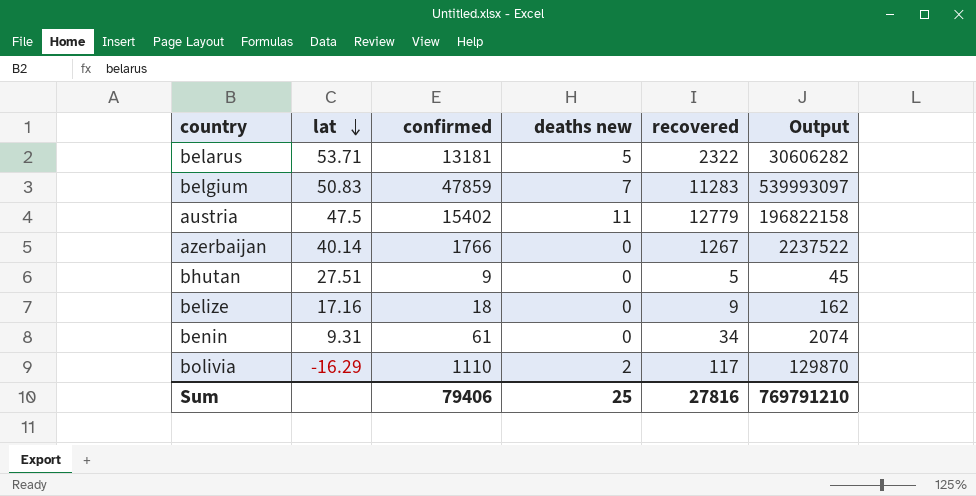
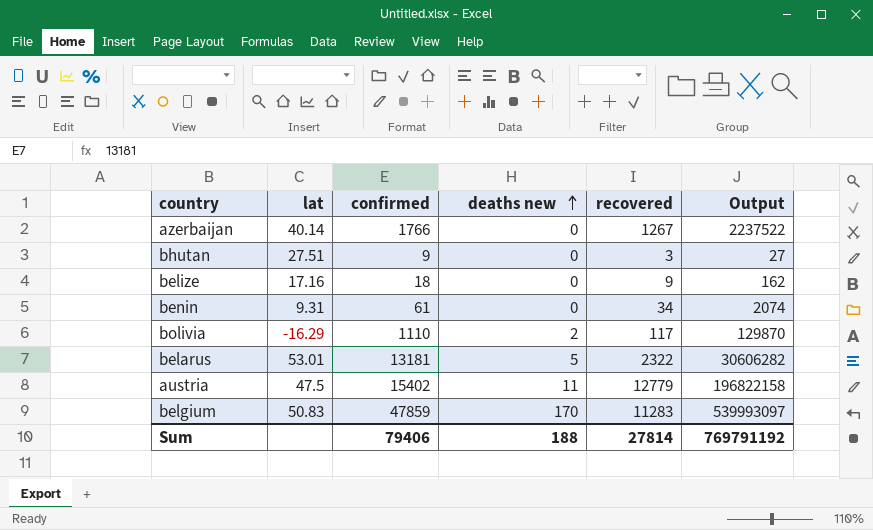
row order: lat descending -> deaths new ascending
bhutan | recovered: 5 -> 3
bhutan | Output: 45 -> 27
belarus | lat: 53.71 -> 53.01
belgium | deaths new: 7 -> 170
Sum | deaths new: 25 -> 188
Sum | recovered: 27816 -> 27814
Sum | Output: 769791210 -> 769791192

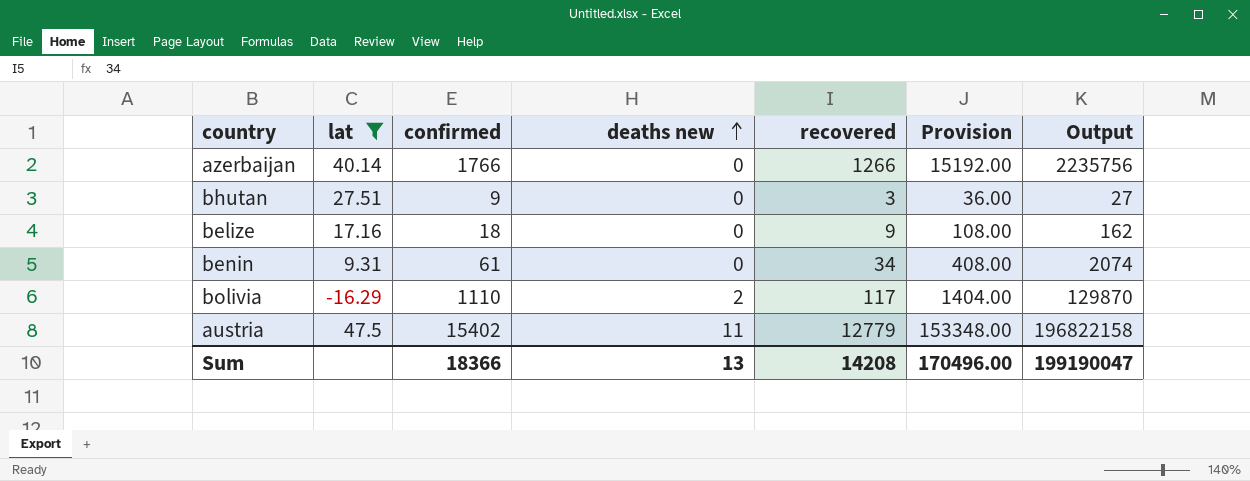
filter: none -> lat <= 47.5
column Provision | formula: none -> [recovered] * 12
azerbaijan | recovered: 1267 -> 1266
azerbaijan | Output: 2237522 -> 2235756
Sum | confirmed: 79406 -> 18366
Sum | deaths new: 188 -> 13
Sum | recovered: 27814 -> 14208
Sum | Output: 769791192 -> 199190047

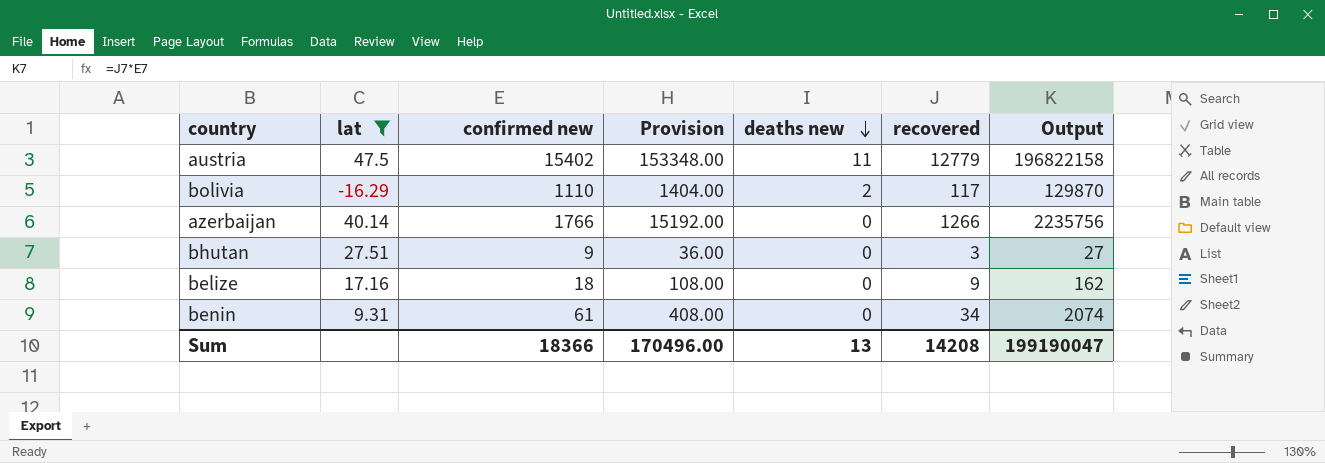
row order: deaths new ascending -> deaths new descending
column name: confirmed -> confirmed new
column Provision | position: 6 -> 4

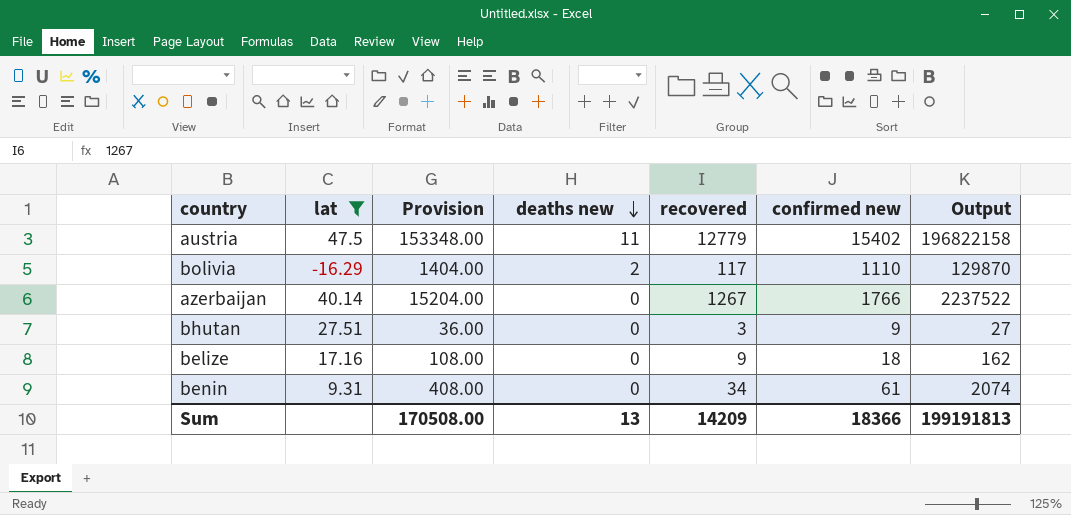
column confirmed new | position: 3 -> 6
azerbaijan | Provision: 15192.00 -> 15204.00
azerbaijan | recovered: 1266 -> 1267
azerbaijan | Output: 2235756 -> 2237522
Sum | Provision: 170496.00 -> 170508.00
Sum | recovered: 14208 -> 14209
Sum | Output: 199190047 -> 199191813

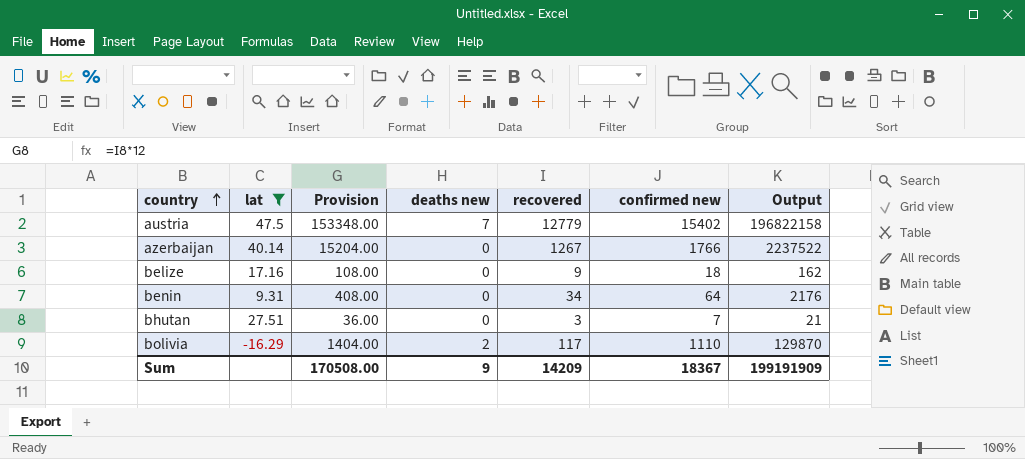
row order: deaths new descending -> country ascending
austria | deaths new: 11 -> 7
benin | confirmed new: 61 -> 64
benin | Output: 2074 -> 2176
bhutan | confirmed new: 9 -> 7
bhutan | Output: 27 -> 21
Sum | deaths new: 13 -> 9
Sum | confirmed new: 18366 -> 18367
Sum | Output: 199191813 -> 199191909

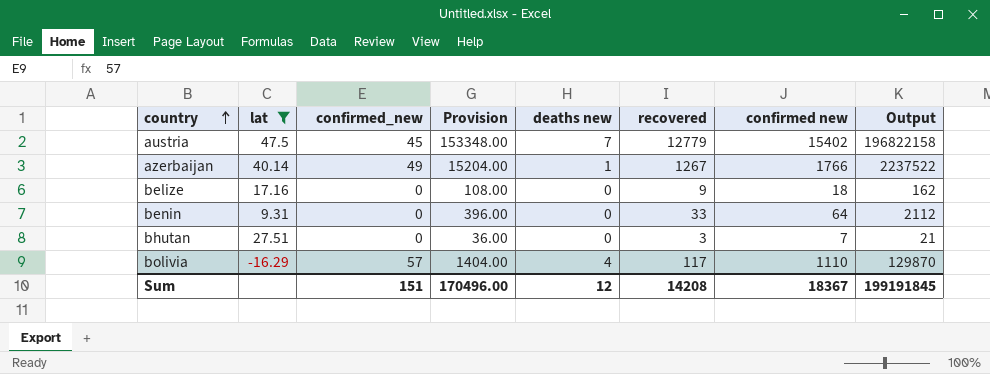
column confirmed_new | position: none -> 3
azerbaijan | deaths new: 0 -> 1
benin | Provision: 408.00 -> 396.00
benin | recovered: 34 -> 33
benin | Output: 2176 -> 2112
bolivia | deaths new: 2 -> 4
Sum | Provision: 170508.00 -> 170496.00
Sum | deaths new: 9 -> 12
Sum | recovered: 14209 -> 14208
Sum | Output: 199191909 -> 199191845

